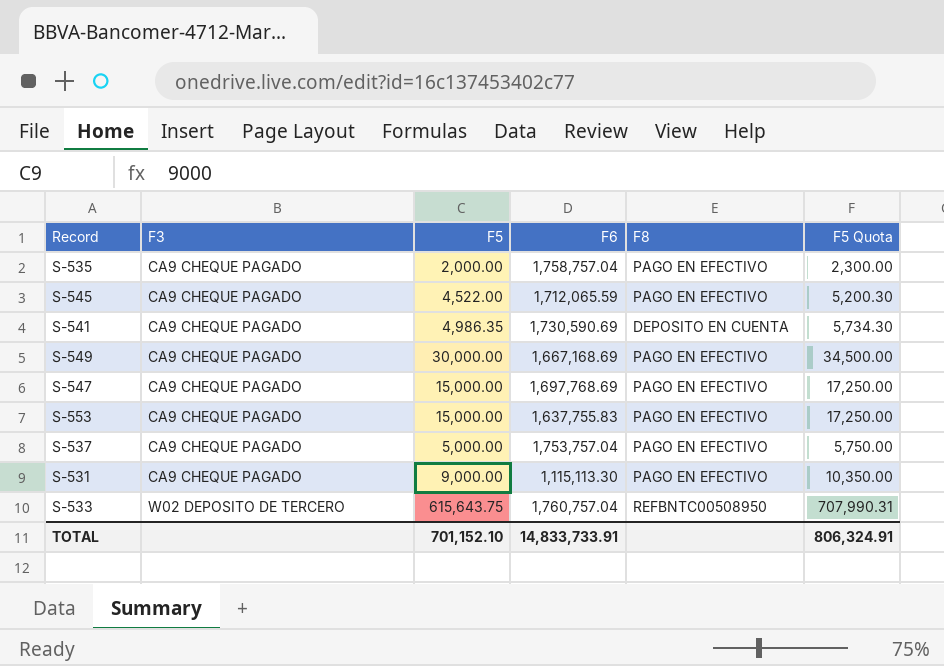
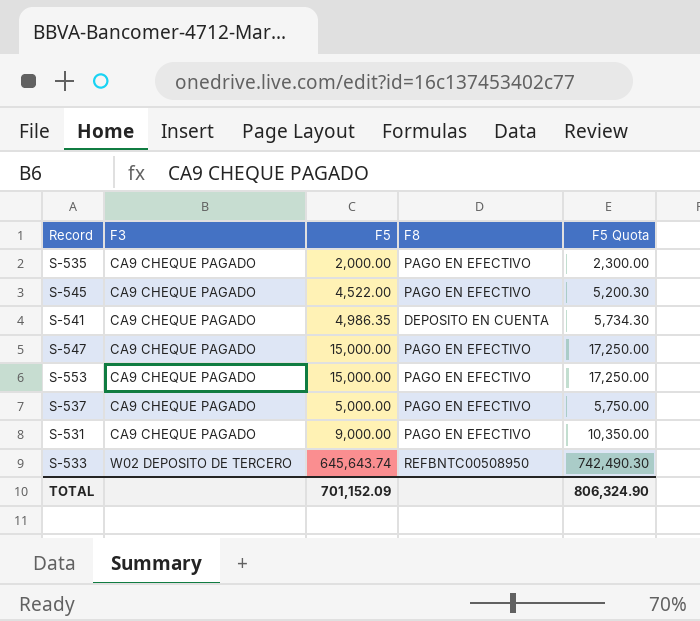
column F6 | position: 4 -> none
row S-549: CA9 CHEQUE PAGADO | 30,000.00 | 1,667,168.69 | PAGO EN EFECTIVO | 34,500.00 -> none
S-533 | F5: 615,643.75 -> 645,643.74
S-533 | F5 Quota: 707,990.31 -> 742,490.30
TOTAL | F5: 701,152.10 -> 701,152.09
TOTAL | F5 Quota: 806,324.91 -> 806,324.90

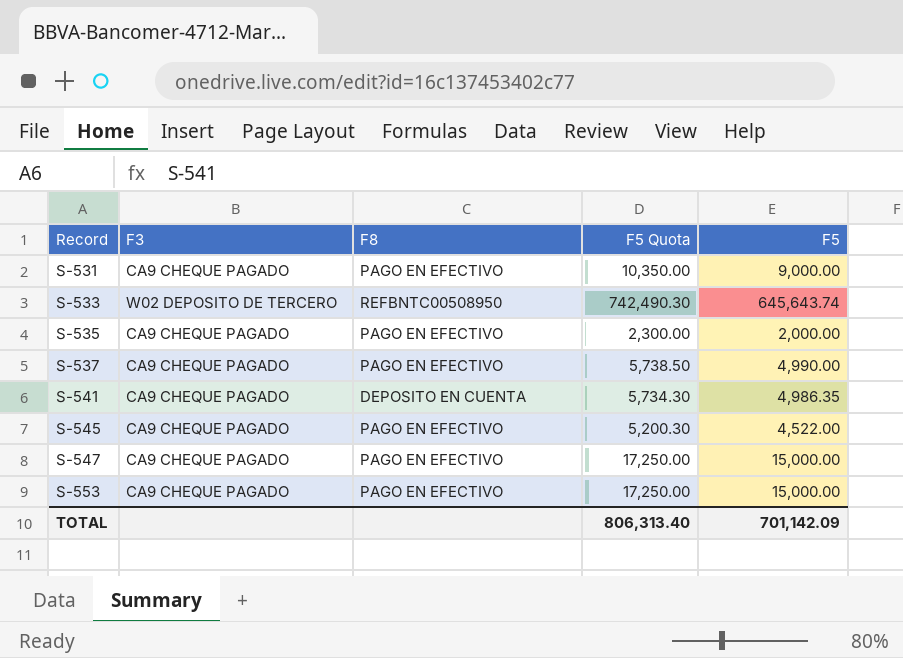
row order: F3 ascending -> Record ascending
column F5 | position: 3 -> 5
S-537 | F5 Quota: 5,750.00 -> 5,738.50
S-537 | F5: 5,000.00 -> 4,990.00
TOTAL | F5 Quota: 806,324.90 -> 806,313.40
TOTAL | F5: 701,152.09 -> 701,142.09

